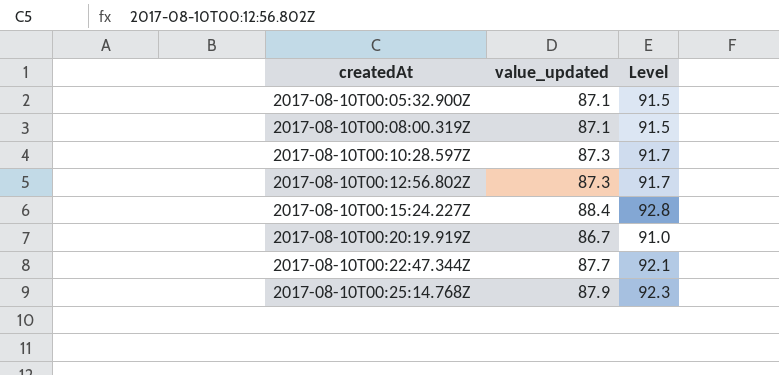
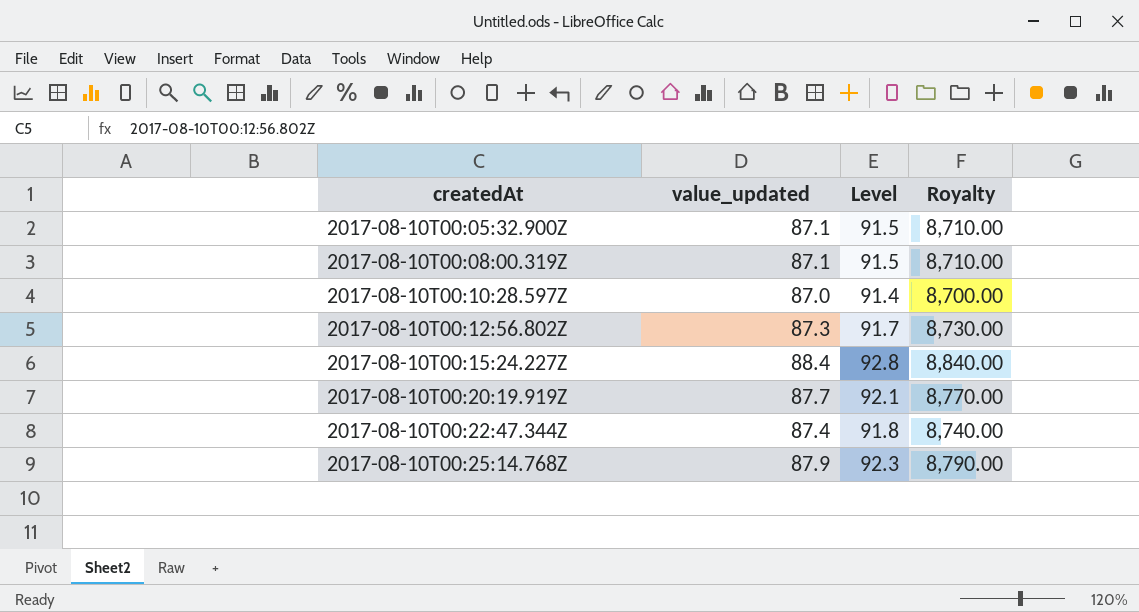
column Royalty | formula: none -> [value_updated] * 100
2017-08-10T00:10:28.597Z | value_updated: 87.3 -> 87.0
2017-08-10T00:10:28.597Z | Level: 91.7 -> 91.4
2017-08-10T00:20:19.919Z | value_updated: 86.7 -> 87.7
2017-08-10T00:20:19.919Z | Level: 91.0 -> 92.1
2017-08-10T00:22:47.344Z | value_updated: 87.7 -> 87.4
2017-08-10T00:22:47.344Z | Level: 92.1 -> 91.8

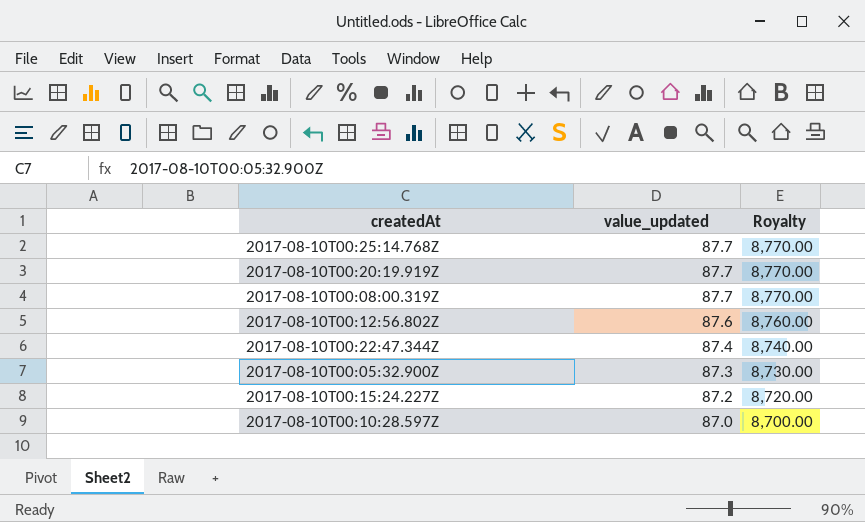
row order: createdAt ascending -> value_updated descending
column Level | formula: [value_updated] * 1.05 -> none
2017-08-10T00:25:14.768Z | value_updated: 87.9 -> 87.7
2017-08-10T00:25:14.768Z | Royalty: 8,790.00 -> 8,770.00
2017-08-10T00:08:00.319Z | value_updated: 87.1 -> 87.7
2017-08-10T00:08:00.319Z | Royalty: 8,710.00 -> 8,770.00
2017-08-10T00:12:56.802Z | value_updated: 87.3 -> 87.6
2017-08-10T00:12:56.802Z | Royalty: 8,730.00 -> 8,760.00
2017-08-10T00:05:32.900Z | value_updated: 87.1 -> 87.3
2017-08-10T00:05:32.900Z | Royalty: 8,710.00 -> 8,730.00
2017-08-10T00:15:24.227Z | value_updated: 88.4 -> 87.2
2017-08-10T00:15:24.227Z | Royalty: 8,840.00 -> 8,720.00

